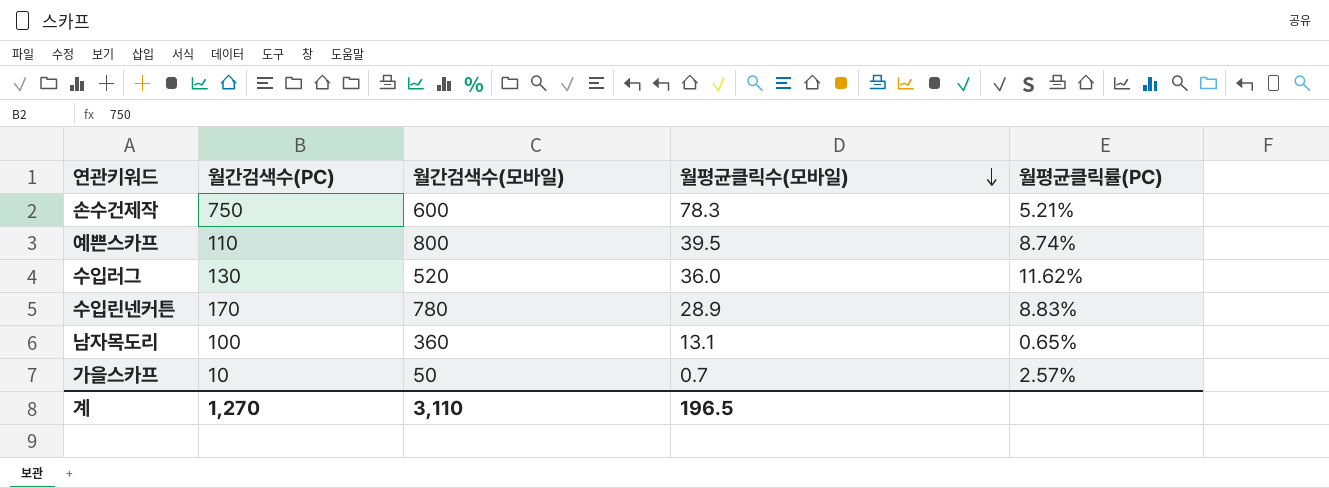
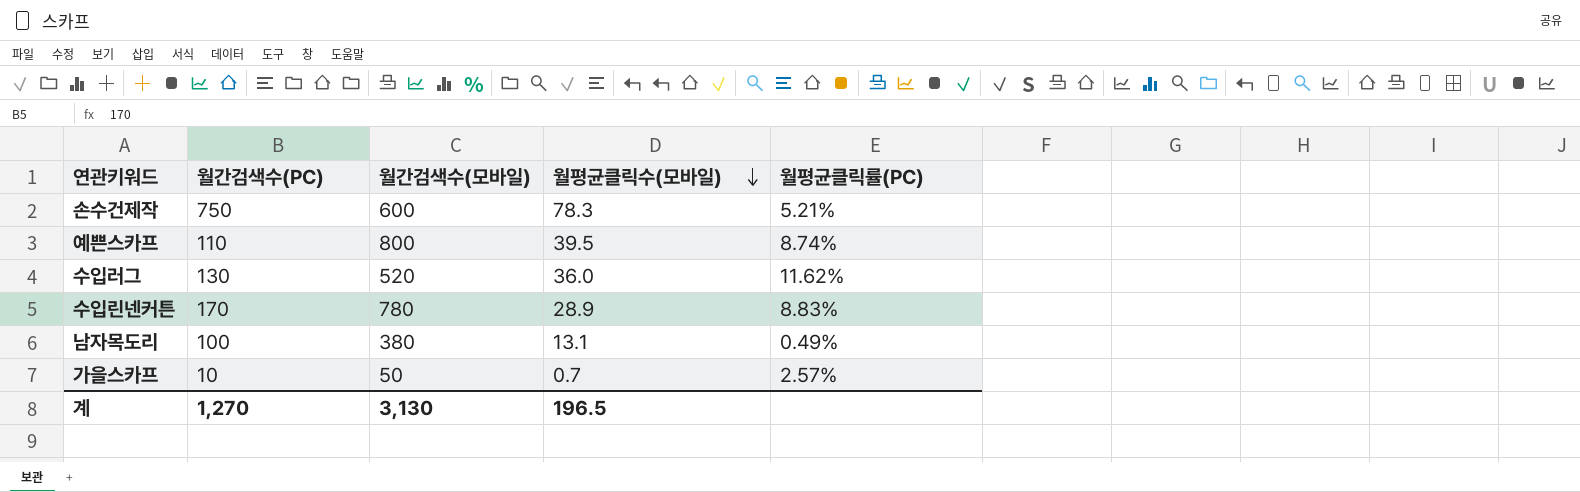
남자목도리 | 월간검색수(모바일): 360 -> 380
남자목도리 | 월평균클릭률(PC): 0.65% -> 0.49%
계 | 월간검색수(모바일): 3,110 -> 3,130

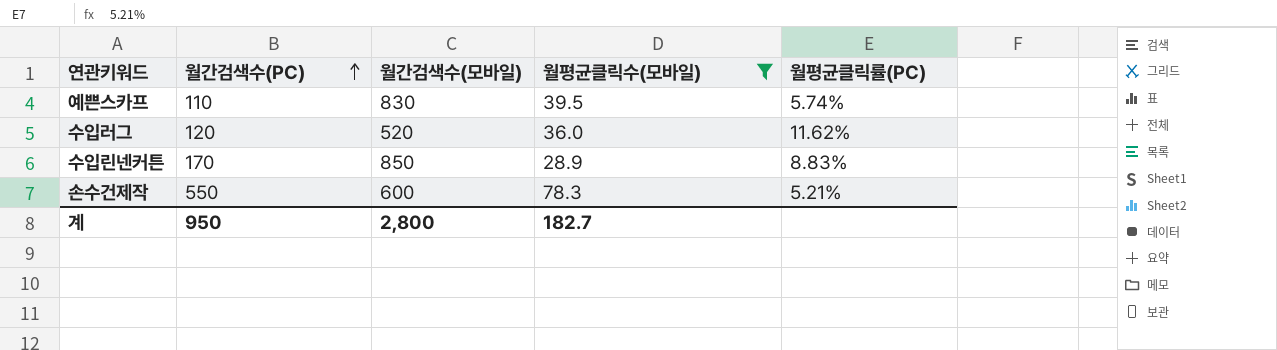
filter: none -> 월평균클릭수(모바일) >= 28.9
row order: 월평균클릭수(모바일) descending -> 월간검색수(PC) ascending
예쁜스카프 | 월간검색수(모바일): 800 -> 830
예쁜스카프 | 월평균클릭률(PC): 8.74% -> 5.74%
수입러그 | 월간검색수(PC): 130 -> 120
수입린넨커튼 | 월간검색수(모바일): 780 -> 850
손수건제작 | 월간검색수(PC): 750 -> 550
계 | 월간검색수(PC): 1,270 -> 950
계 | 월간검색수(모바일): 3,130 -> 2,800
계 | 월평균클릭수(모바일): 196.5 -> 182.7

